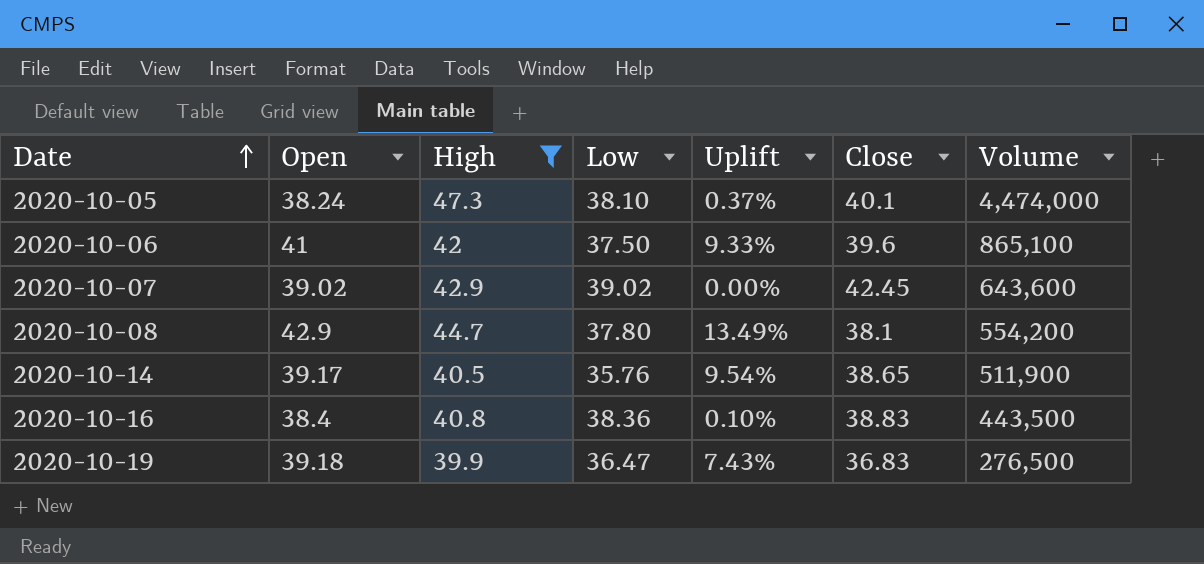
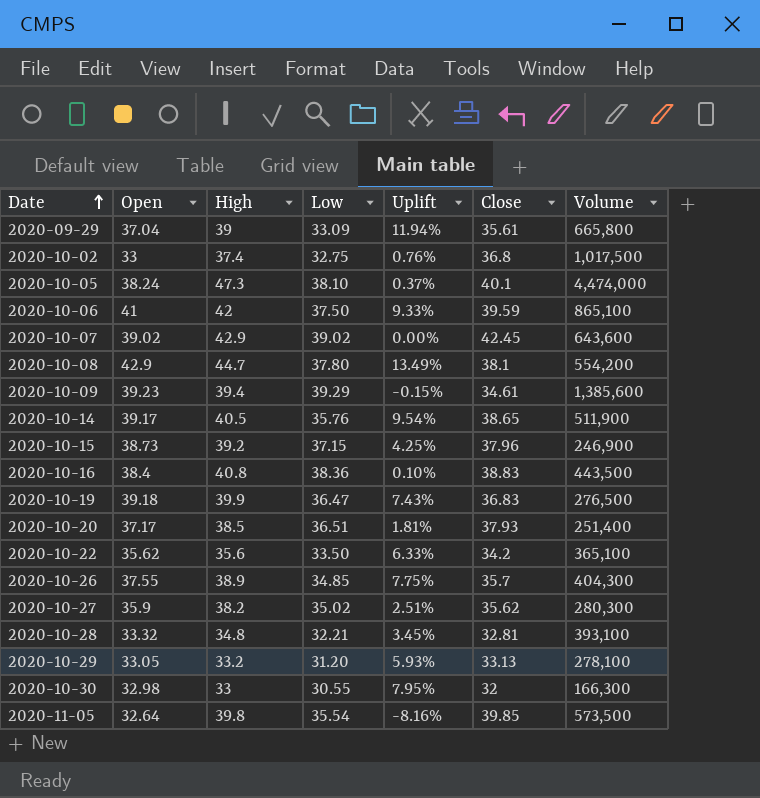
filter: High >= 39.9 -> none
2020-10-06 | Close: 39.6 -> 39.59

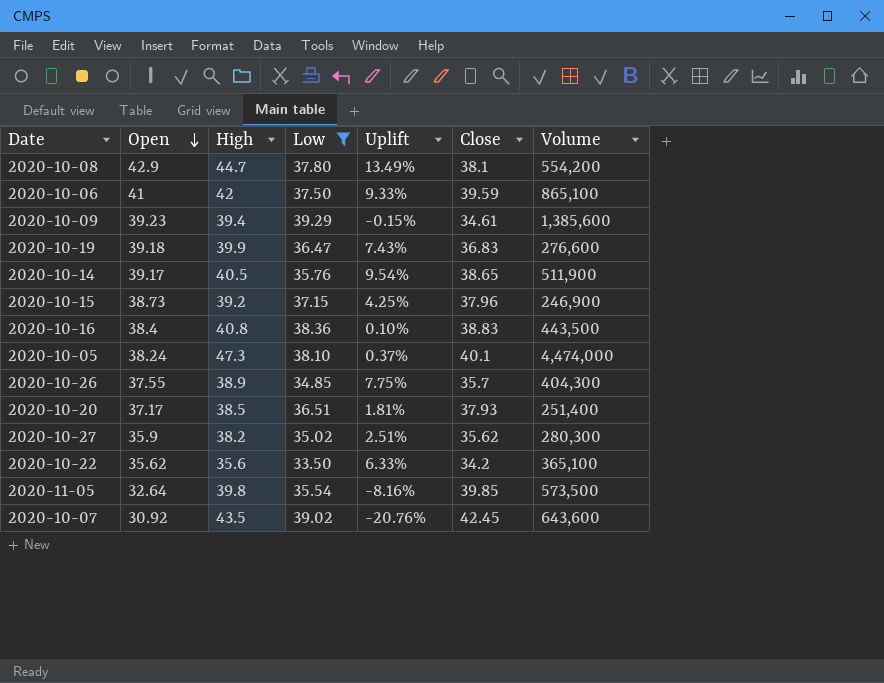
filter: none -> Low >= 33.50
row order: Date ascending -> Open descending
2020-10-19 | Volume: 276,500 -> 276,600
2020-10-07 | Open: 39.02 -> 30.92
2020-10-07 | High: 42.9 -> 43.5
2020-10-07 | Uplift: 0.00% -> -20.76%

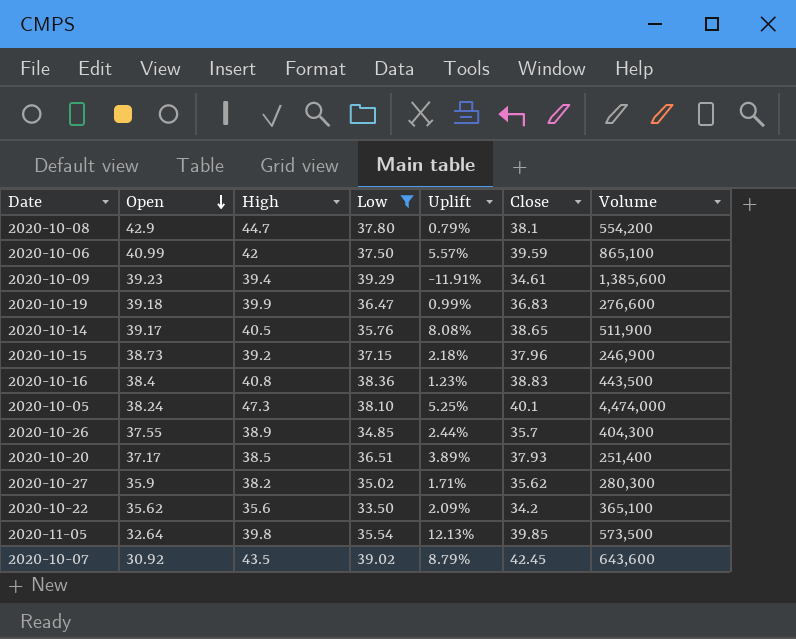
column Uplift | formula: ([Open] - [Low]) / [Low] -> ([Close] - [Low]) / [Low]
2020-10-06 | Open: 41 -> 40.99

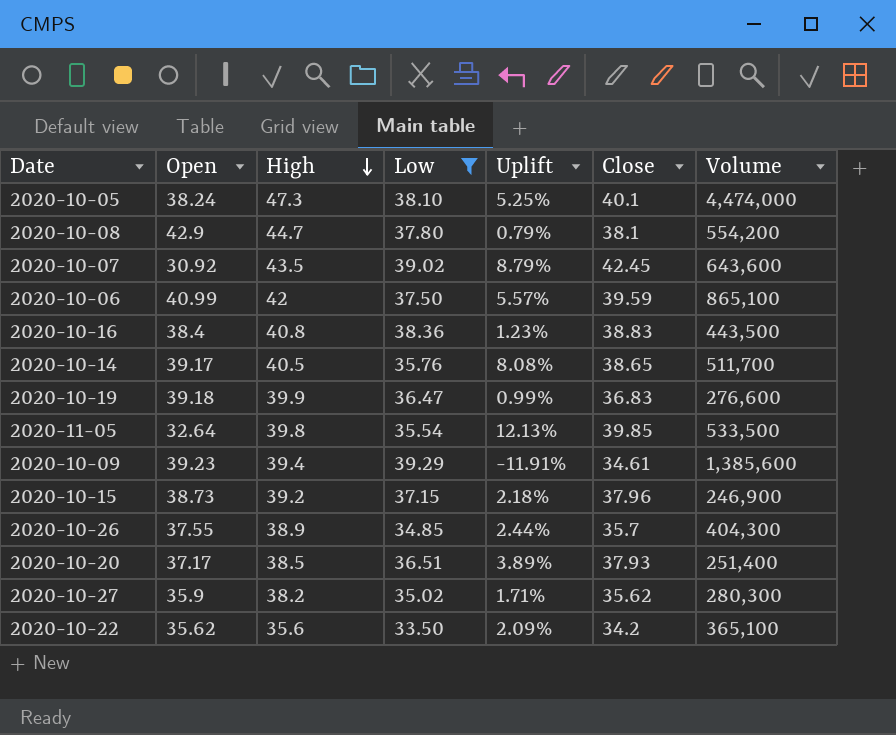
row order: Open descending -> High descending
2020-10-14 | Volume: 511,900 -> 511,700
2020-11-05 | Volume: 573,500 -> 533,500

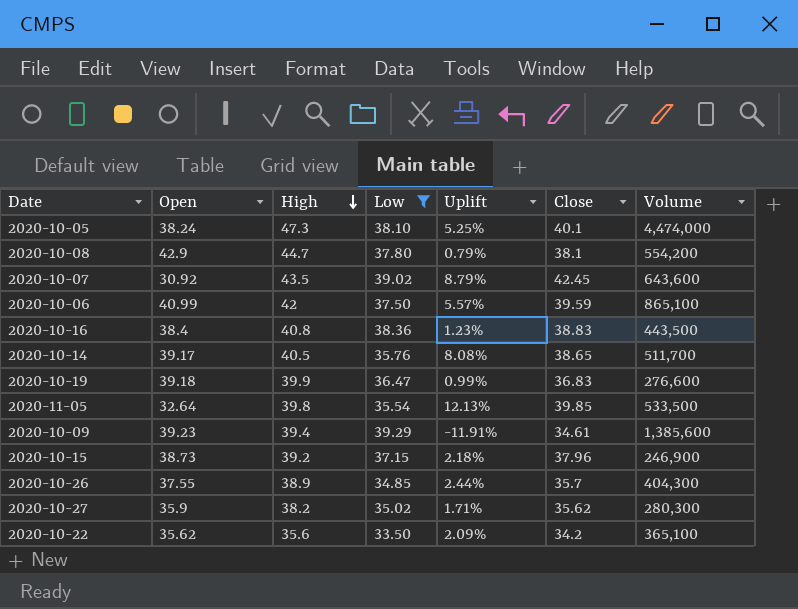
row 2020-10-20: 37.17 | 38.5 | 36.51 | 3.89% | 37.93 | 251,400 -> none

